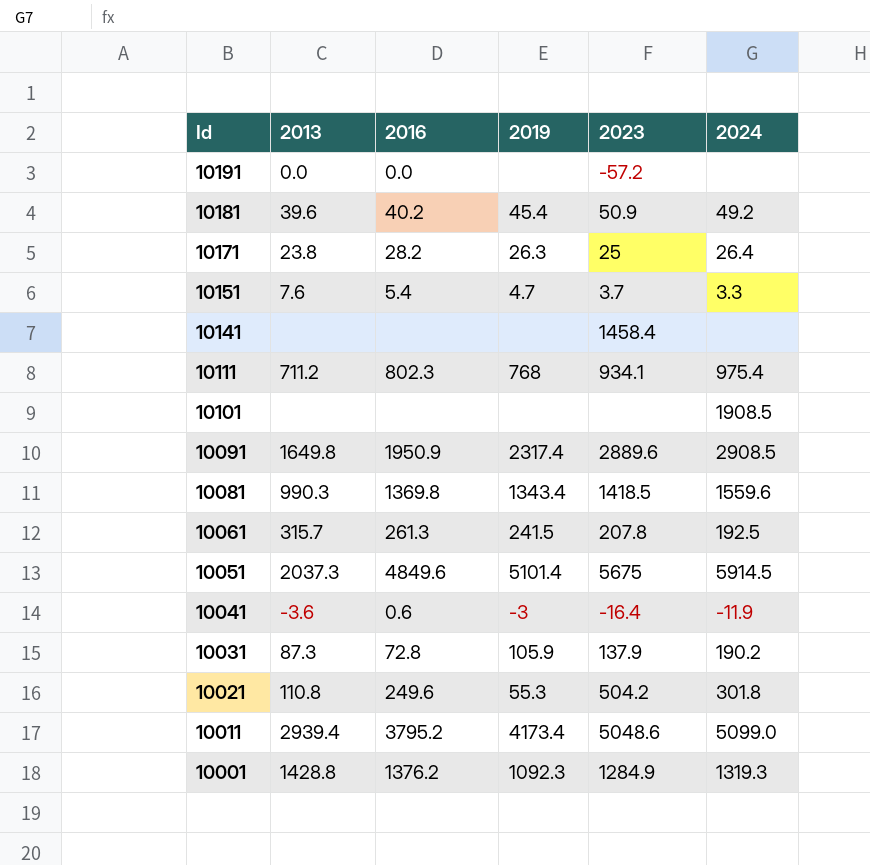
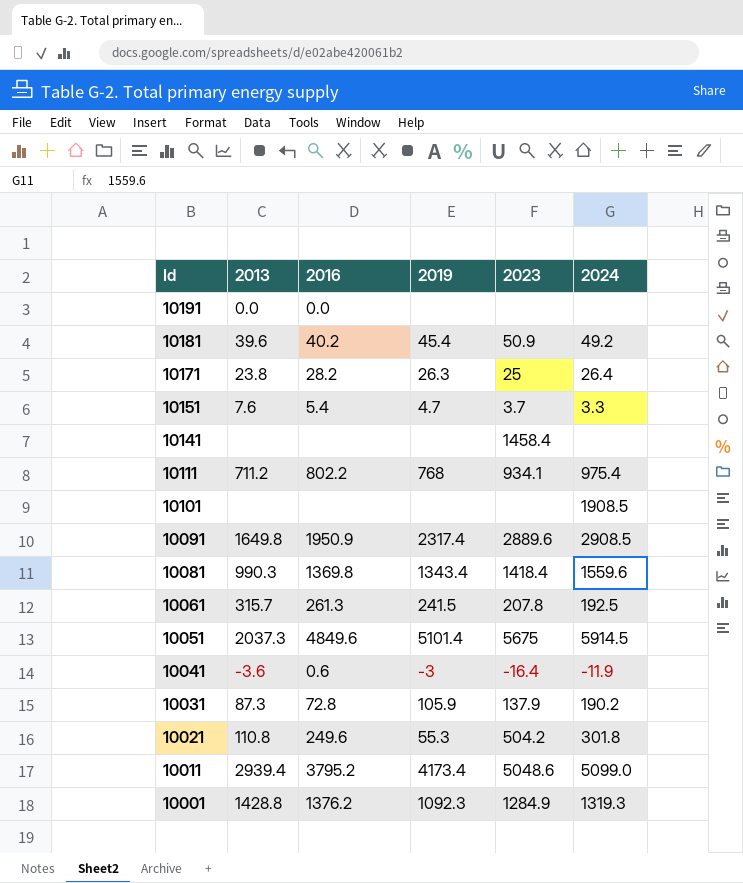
10191 | 2023: -57.2 -> none
10111 | 2016: 802.3 -> 802.2
10081 | 2023: 1418.5 -> 1418.4

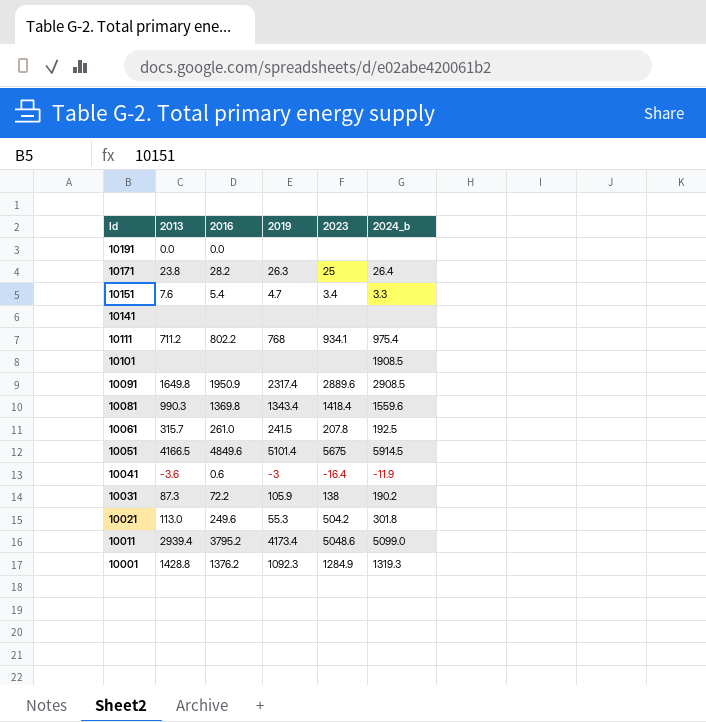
column name: 2024 -> 2024_b
row 10181: 39.6 | 40.2 | 45.4 | 50.9 | 49.2 -> none
10151 | 2023: 3.7 -> 3.4
10141 | 2023: 1458.4 -> none
10061 | 2016: 261.3 -> 261.0
10051 | 2013: 2037.3 -> 4166.5
10031 | 2016: 72.8 -> 72.2
10031 | 2023: 137.9 -> 138
10021 | 2013: 110.8 -> 113.0

